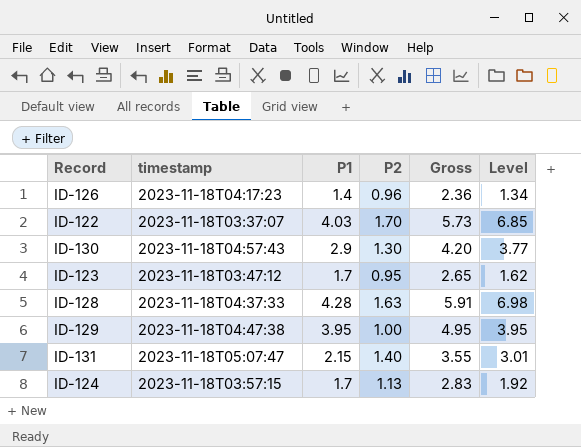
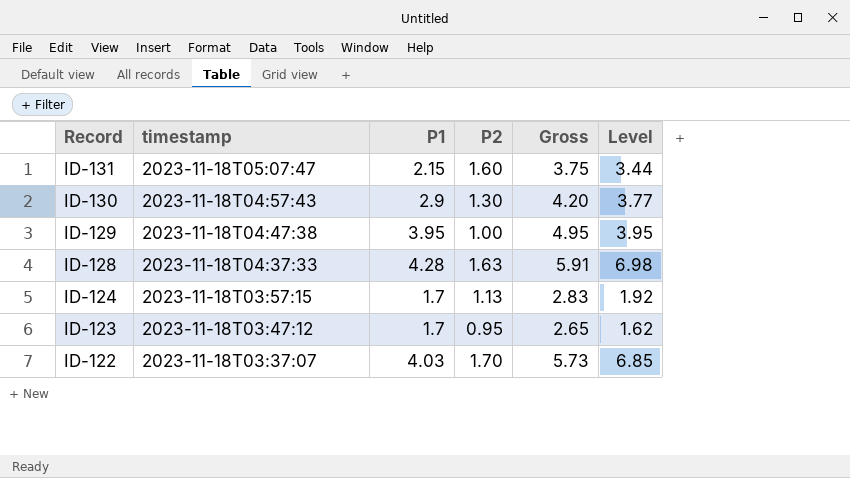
row order: none -> Record descending
row ID-126: 2023-11-18T04:17:23 | 1.4 | 0.96 | 2.36 | 1.34 -> none
ID-131 | P2: 1.40 -> 1.60
ID-131 | Gross: 3.55 -> 3.75
ID-131 | Level: 3.01 -> 3.44

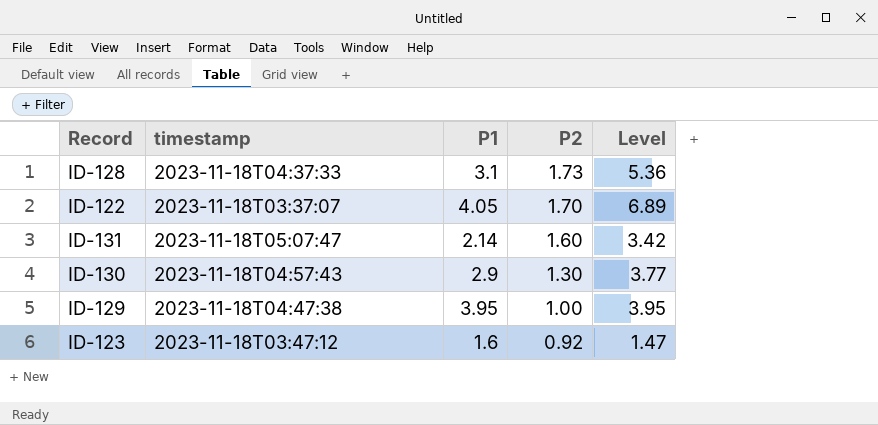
row order: Record descending -> P2 descending
column Gross | formula: [P1] + [P2] -> none
row ID-124: 2023-11-18T03:57:15 | 1.7 | 1.13 | 2.83 | 1.92 -> none
ID-128 | P1: 4.28 -> 3.1
ID-128 | P2: 1.63 -> 1.73
ID-128 | Level: 6.98 -> 5.36
ID-122 | P1: 4.03 -> 4.05
ID-122 | Level: 6.85 -> 6.89
ID-131 | P1: 2.15 -> 2.14
ID-131 | Level: 3.44 -> 3.42
ID-123 | P1: 1.7 -> 1.6
ID-123 | P2: 0.95 -> 0.92
ID-123 | Level: 1.62 -> 1.47

